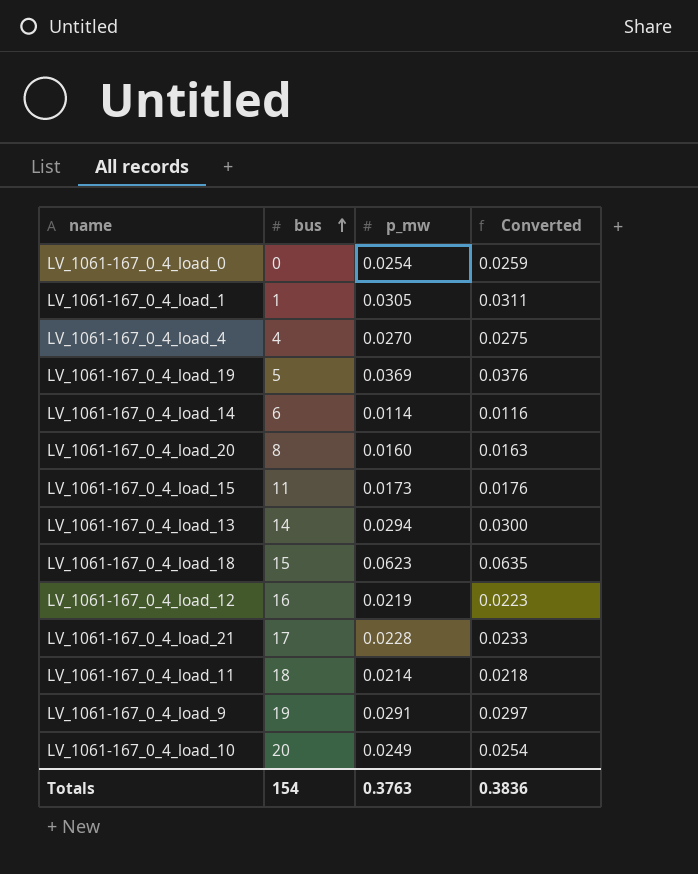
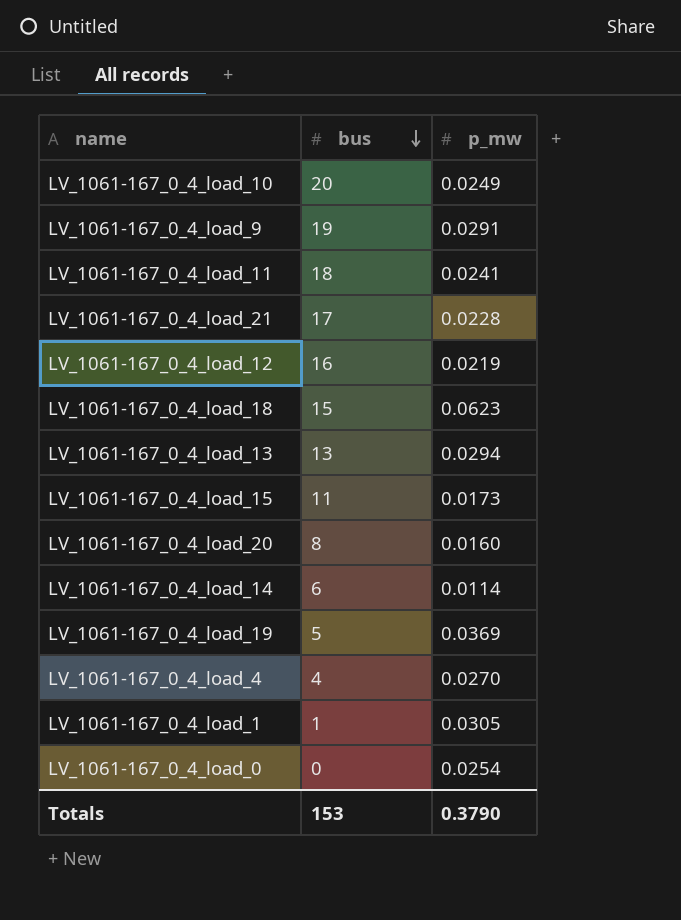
row order: bus ascending -> bus descending
column Converted | formula: [p_mw] * 1.02 -> none
LV_1061-167_0_4_load_11 | p_mw: 0.0214 -> 0.0241
LV_1061-167_0_4_load_13 | bus: 14 -> 13
Totals | bus: 154 -> 153
Totals | p_mw: 0.3763 -> 0.3790

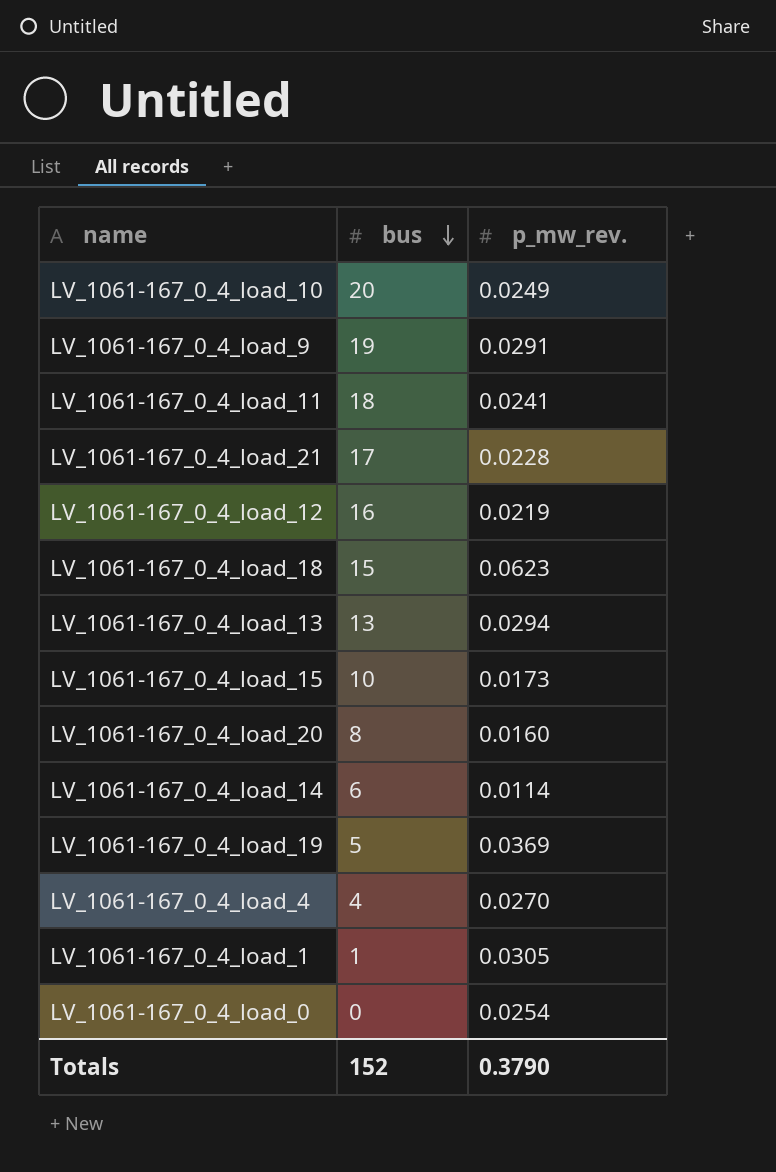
column name: p_mw -> p_mw_rev.
LV_1061-167_0_4_load_15 | bus: 11 -> 10
Totals | bus: 153 -> 152

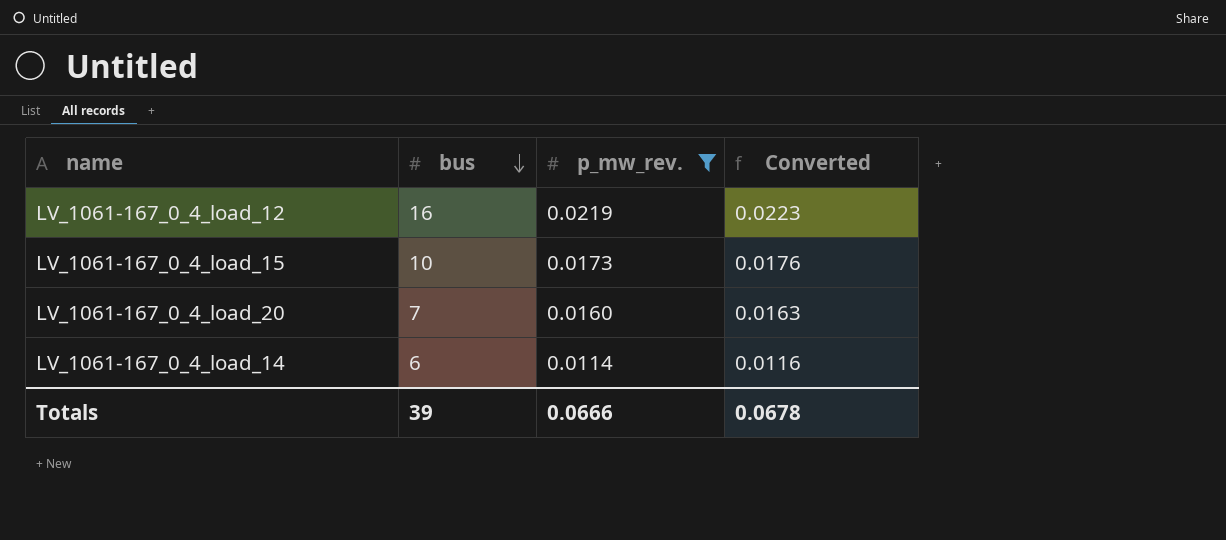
filter: none -> p_mw_rev. <= 0.0219
column Converted | formula: none -> [p_mw_rev.] * 1.02
LV_1061-167_0_4_load_20 | bus: 8 -> 7
Totals | bus: 152 -> 39
Totals | p_mw_rev.: 0.3790 -> 0.0666

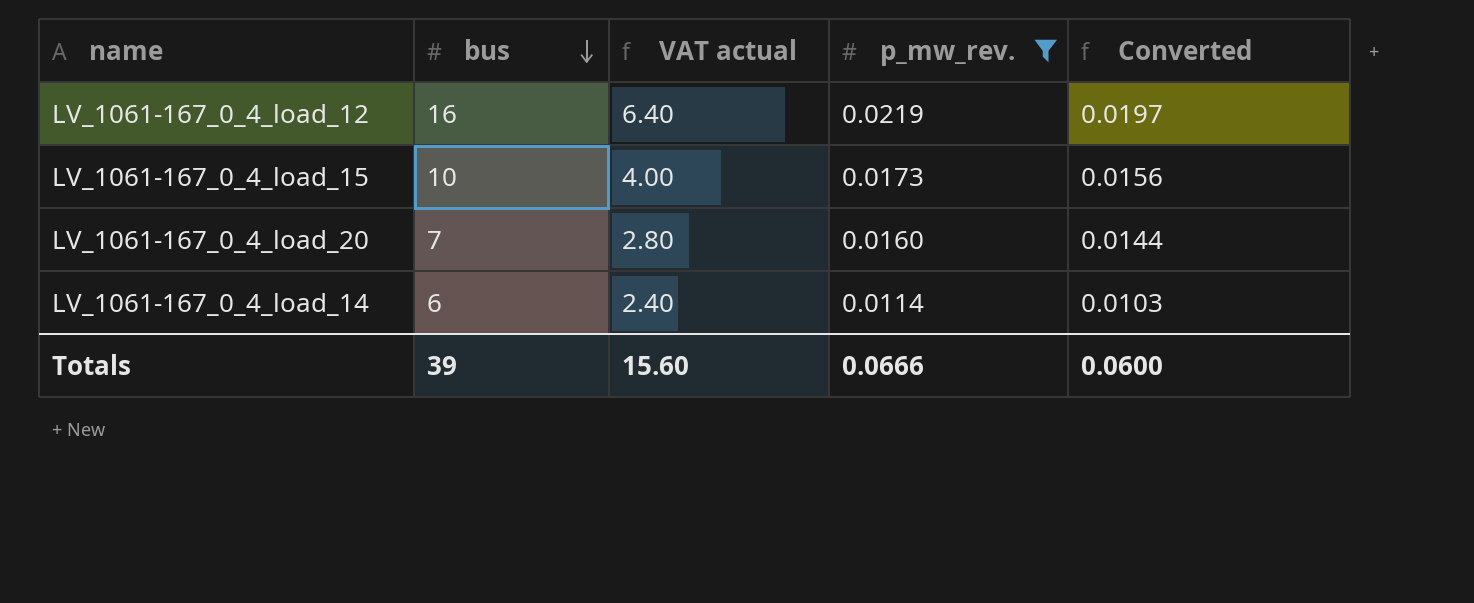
column VAT actual | formula: none -> [bus] * 0.4
column Converted | formula: [p_mw_rev.] * 1.02 -> [p_mw_rev.] * 0.9
Totals | Converted: 0.0678 -> 0.0600

